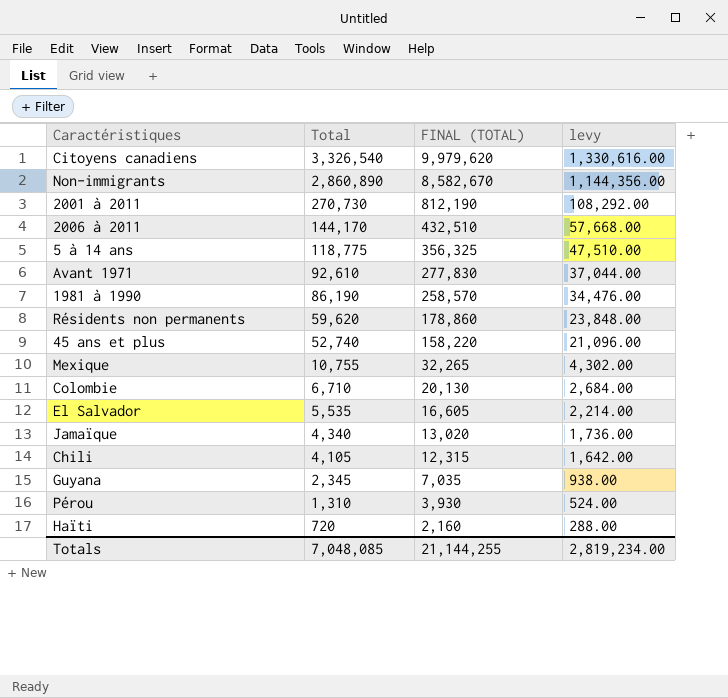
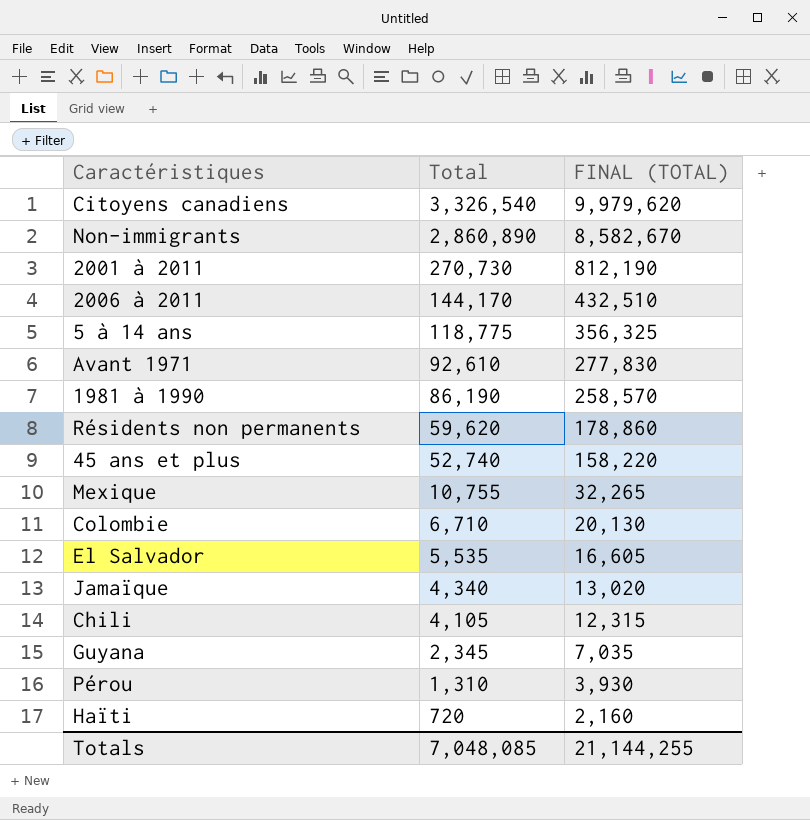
column levy | formula: [Total] * 0.4 -> none

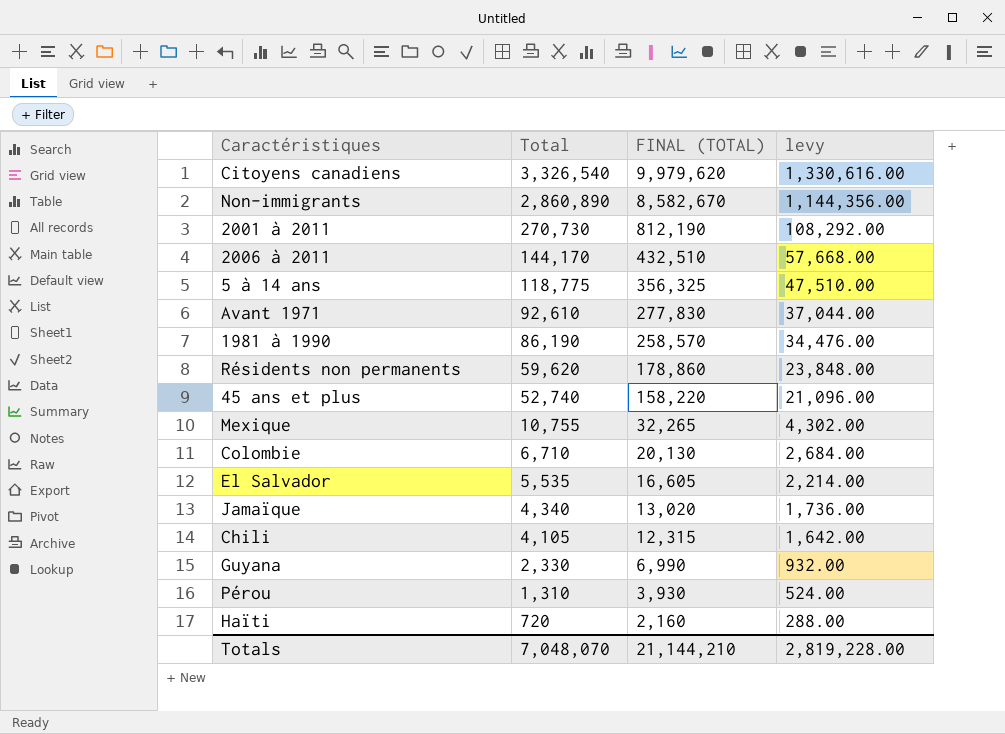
column levy | formula: none -> [Total] * 0.4
Guyana | Total: 2,345 -> 2,330
Guyana | FINAL (TOTAL): 7,035 -> 6,990
Totals | Total: 7,048,085 -> 7,048,070
Totals | FINAL (TOTAL): 21,144,255 -> 21,144,210

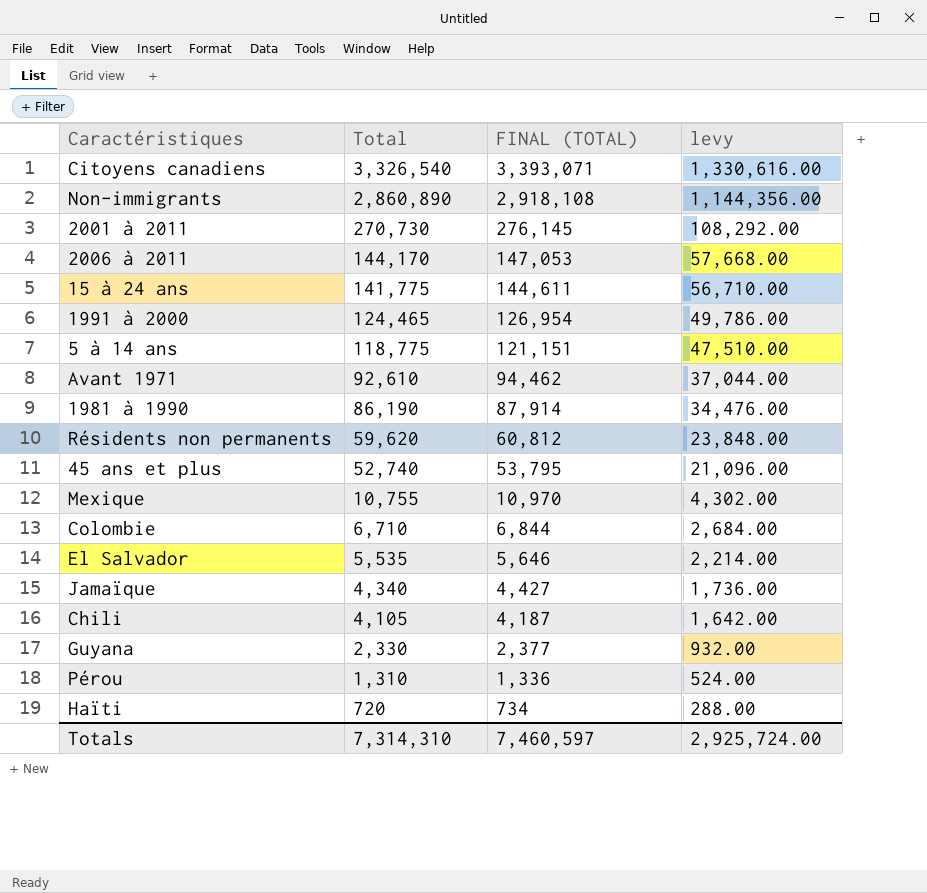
column FINAL (TOTAL) | formula: [Total] * 3 -> [Total] * 1.02
row 15 à 24 ans: none -> 141,775 | 144,611 | 56,710.00
row 1991 à 2000: none -> 124,465 | 126,954 | 49,786.00
Totals | Total: 7,048,070 -> 7,314,310
Totals | FINAL (TOTAL): 21,144,210 -> 7,460,597
Totals | levy: 2,819,228.00 -> 2,925,724.00

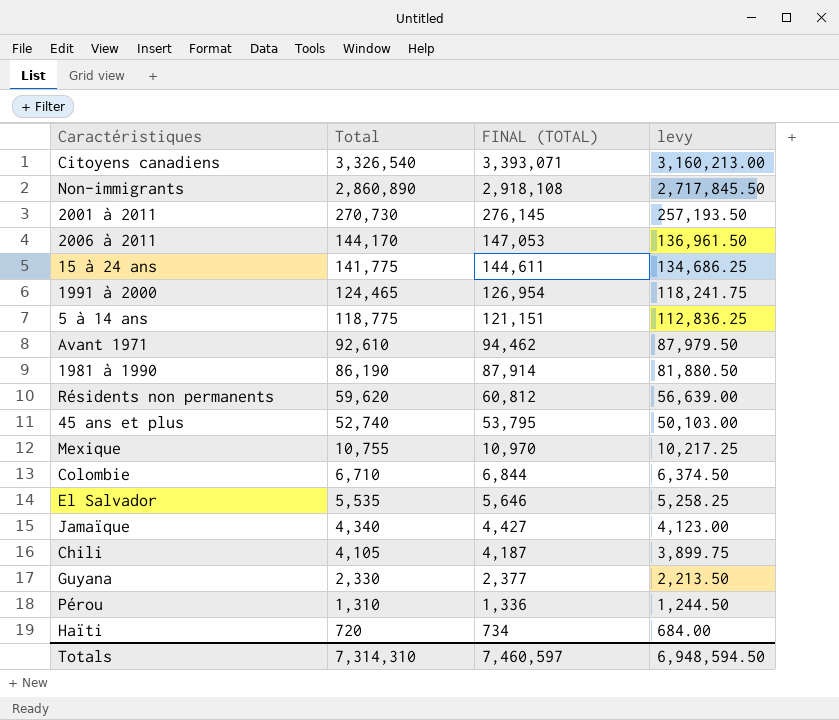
column levy | formula: [Total] * 0.4 -> [Total] * 0.95
Totals | levy: 2,925,724.00 -> 6,948,594.50

